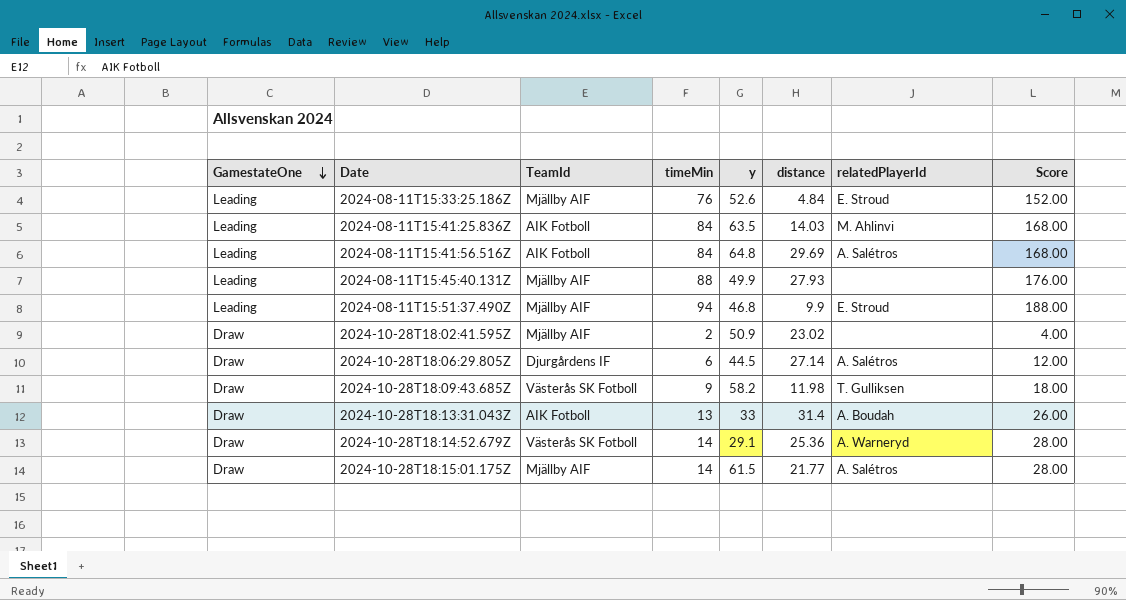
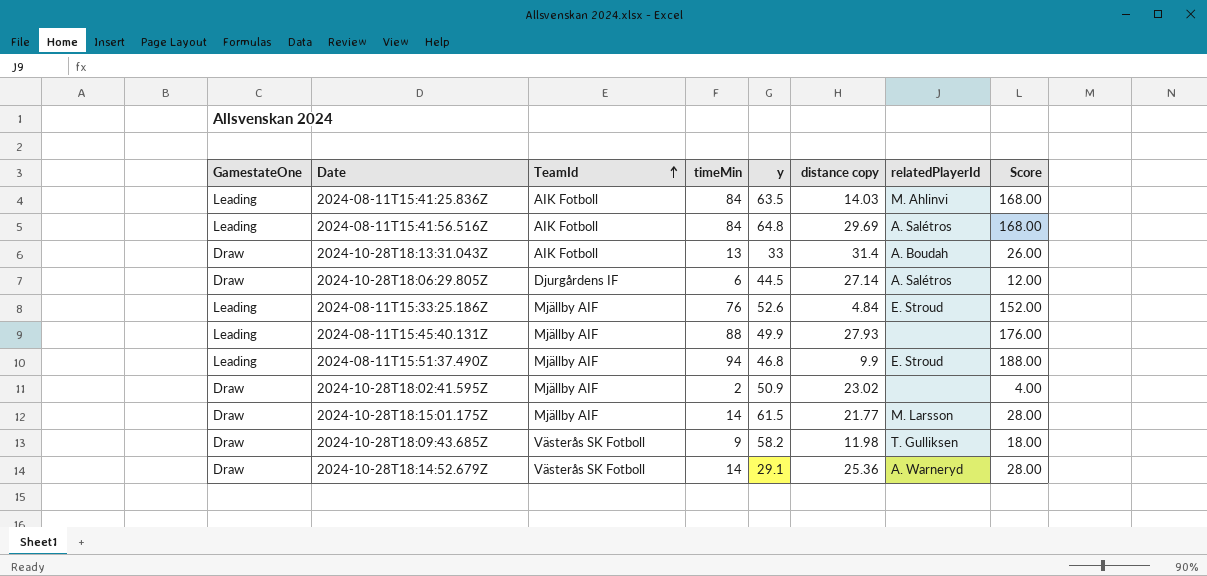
row order: GamestateOne descending -> TeamId ascending
column name: distance -> distance copy
2024-10-28T18:15:01.175Z | relatedPlayerId: A. Salétros -> M. Larsson

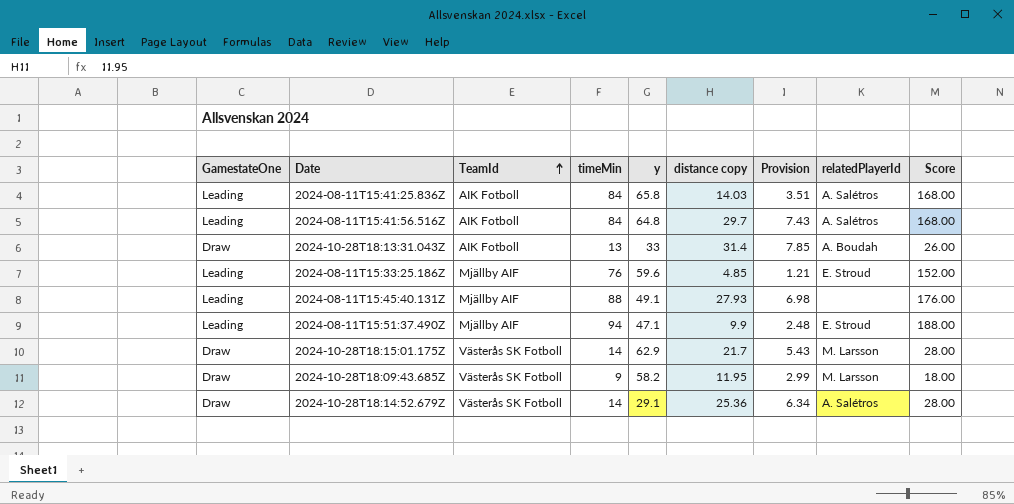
column Provision | formula: none -> [distance copy] * 0.25
row 2024-10-28T18:06:29.805Z: Draw | Djurgårdens IF | 6 | 44.5 | 27.14 | A. Salétros | 12.00 -> none
row 2024-10-28T18:02:41.595Z: Draw | Mjällby AIF | 2 | 50.9 | 23.02 | none | 4.00 -> none
2024-08-11T15:41:25.836Z | y: 63.5 -> 65.8
2024-08-11T15:41:25.836Z | relatedPlayerId: M. Ahlinvi -> A. Salétros
2024-08-11T15:41:56.516Z | distance copy: 29.69 -> 29.7
2024-08-11T15:33:25.186Z | y: 52.6 -> 59.6
2024-08-11T15:33:25.186Z | distance copy: 4.84 -> 4.85
2024-08-11T15:45:40.131Z | y: 49.9 -> 49.1
2024-08-11T15:51:37.490Z | y: 46.8 -> 47.1
2024-10-28T18:15:01.175Z | TeamId: Mjällby AIF -> Västerås SK Fotboll
2024-10-28T18:15:01.175Z | y: 61.5 -> 62.9
2024-10-28T18:15:01.175Z | distance copy: 21.77 -> 21.7
2024-10-28T18:09:43.685Z | distance copy: 11.98 -> 11.95
2024-10-28T18:09:43.685Z | relatedPlayerId: T. Gulliksen -> M. Larsson
2024-10-28T18:14:52.679Z | relatedPlayerId: A. Warneryd -> A. Salétros

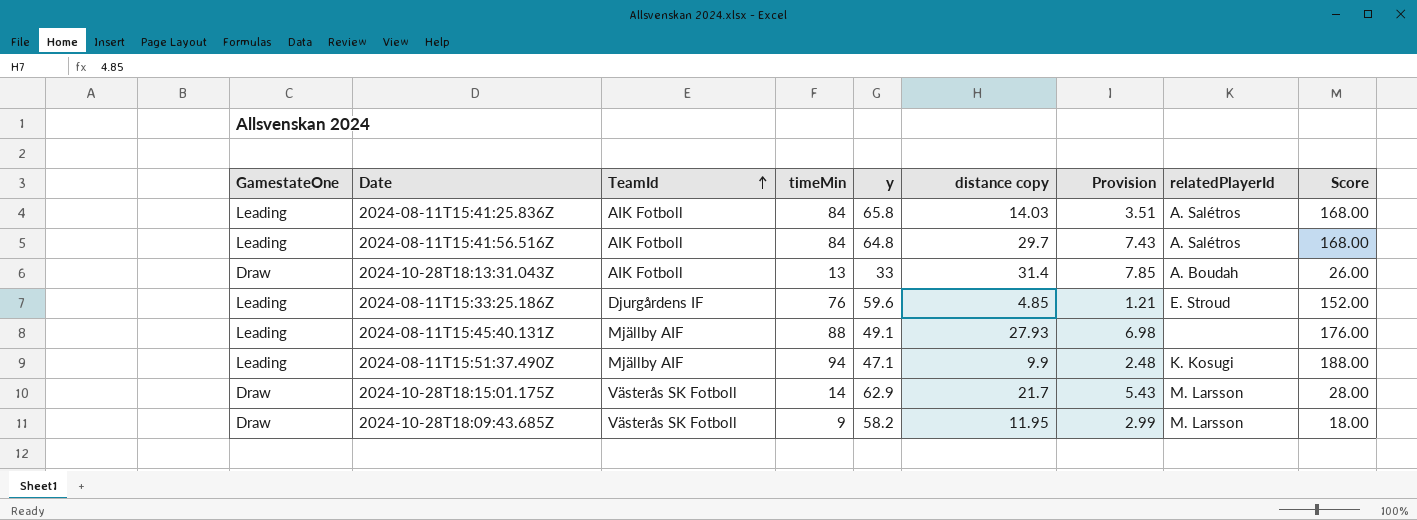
row 2024-10-28T18:14:52.679Z: Draw | Västerås SK Fotboll | 14 | 29.1 | 25.36 | 6.34 | A. Salétros | 28.00 -> none
2024-08-11T15:33:25.186Z | TeamId: Mjällby AIF -> Djurgårdens IF
2024-08-11T15:51:37.490Z | relatedPlayerId: E. Stroud -> K. Kosugi

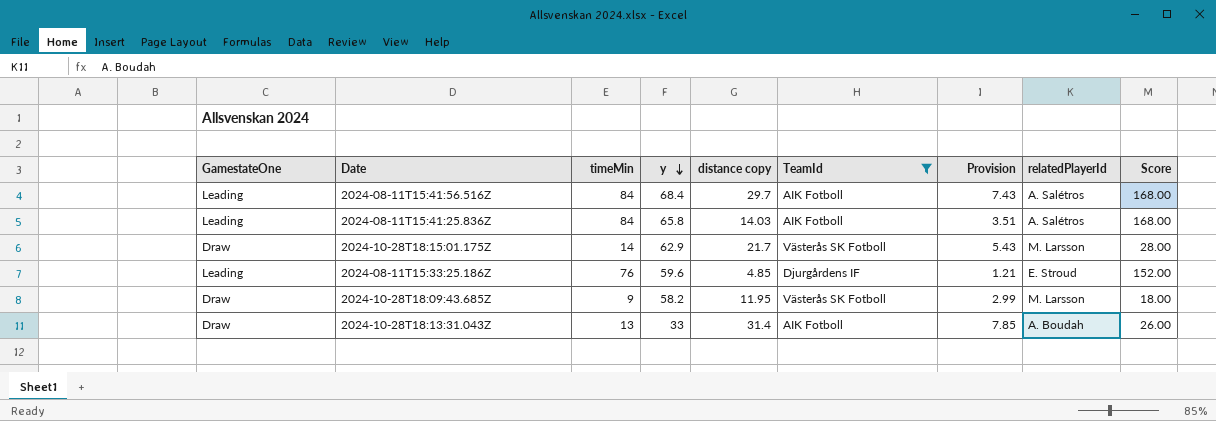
filter: none -> TeamId != Mjällby AIF
row order: TeamId ascending -> y descending
column TeamId | position: 3 -> 6
2024-08-11T15:41:56.516Z | y: 64.8 -> 68.4

